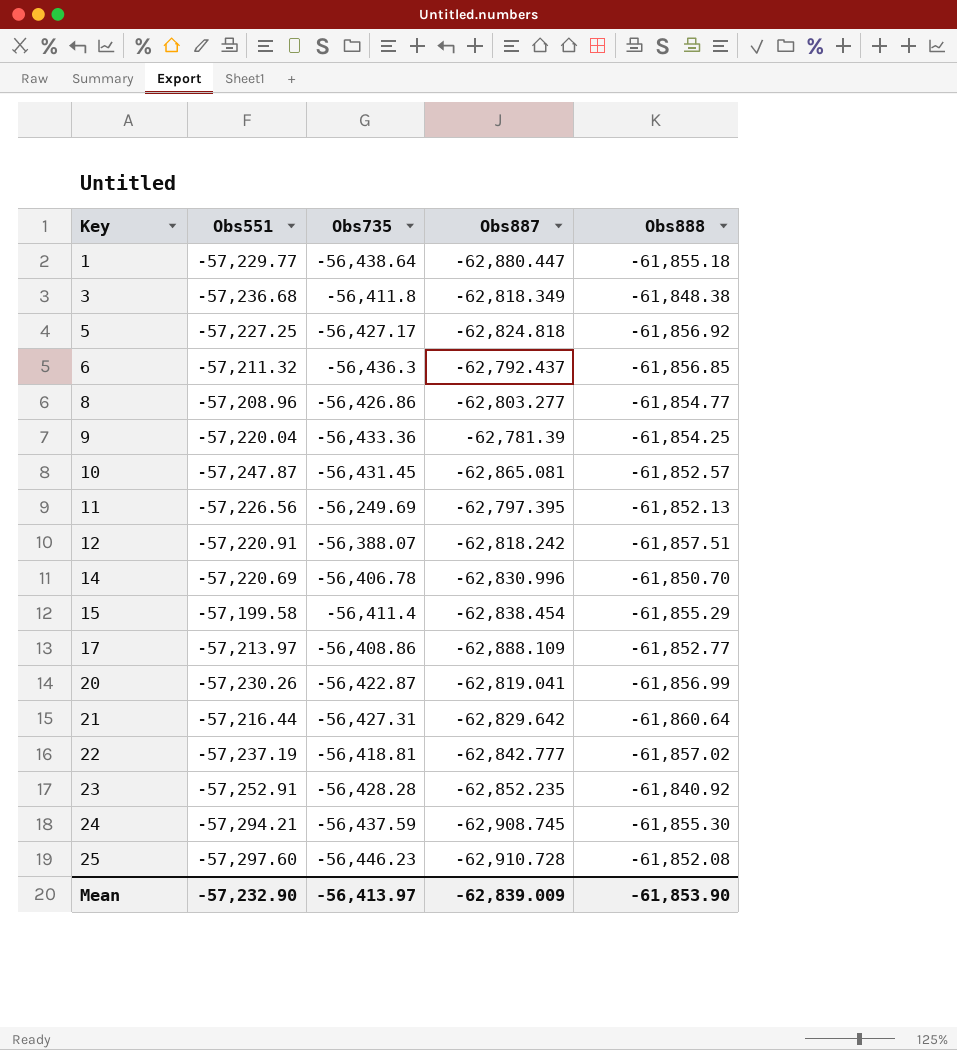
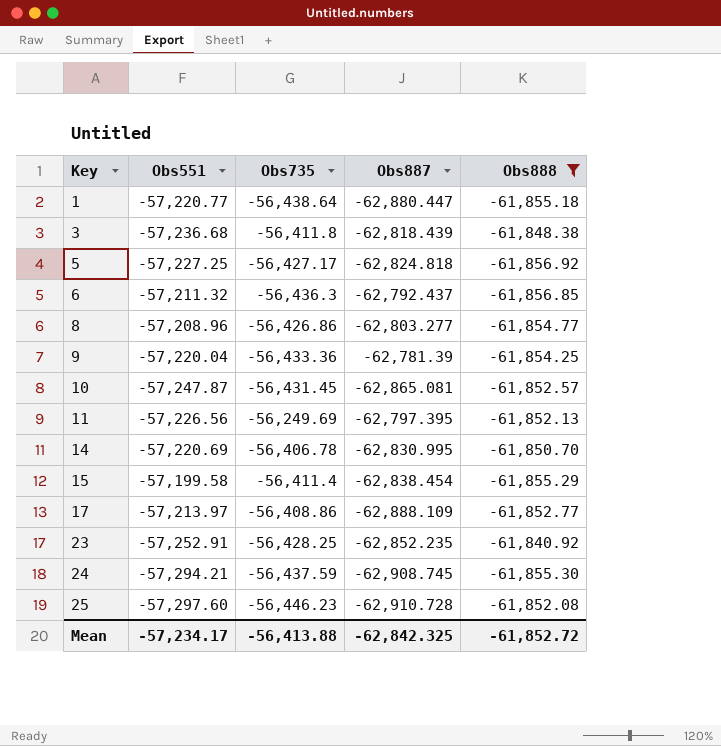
filter: none -> Obs888 >= -61,856.92
1 | Obs551: -57,229.77 -> -57,220.77
3 | Obs887: -62,818.349 -> -62,818.439
14 | Obs887: -62,830.996 -> -62,830.995
23 | Obs735: -56,428.28 -> -56,428.25
Mean | Obs551: -57,232.90 -> -57,234.17
Mean | Obs735: -56,413.97 -> -56,413.88
Mean | Obs887: -62,839.009 -> -62,842.325
Mean | Obs888: -61,853.90 -> -61,852.72

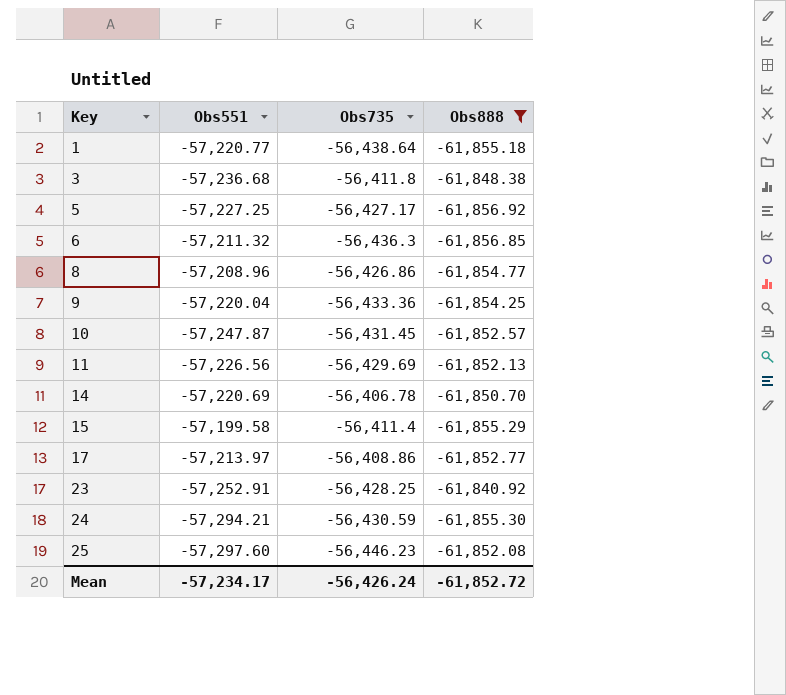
column Obs887 | position: 4 -> none
11 | Obs735: -56,249.69 -> -56,429.69
24 | Obs735: -56,437.59 -> -56,430.59
Mean | Obs735: -56,413.88 -> -56,426.24

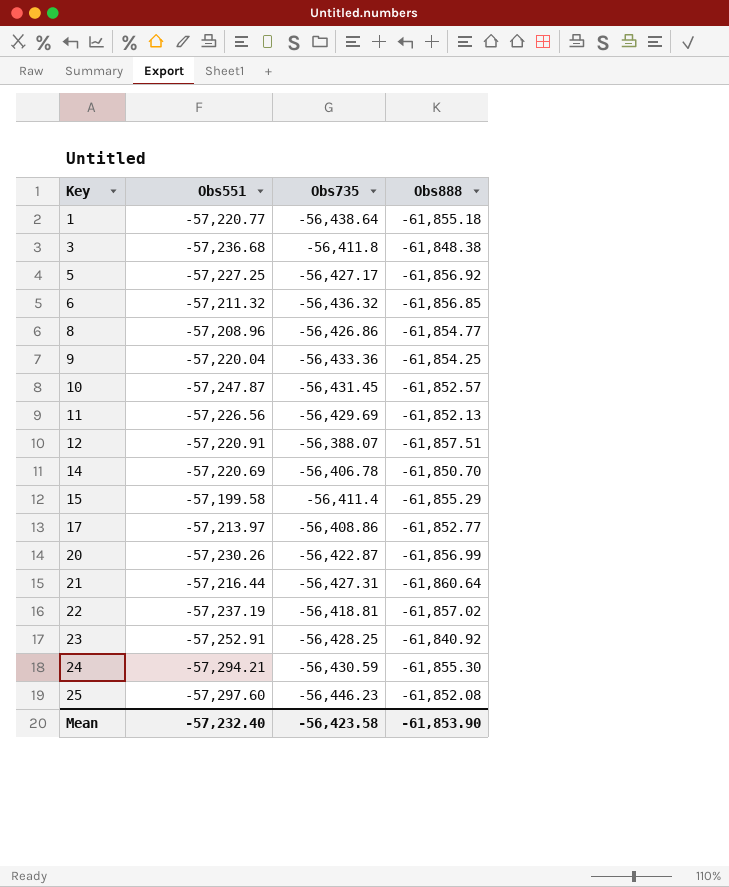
filter: Obs888 >= -61,856.92 -> none
6 | Obs735: -56,436.3 -> -56,436.32
Mean | Obs551: -57,234.17 -> -57,232.40
Mean | Obs735: -56,426.24 -> -56,423.58
Mean | Obs888: -61,852.72 -> -61,853.90

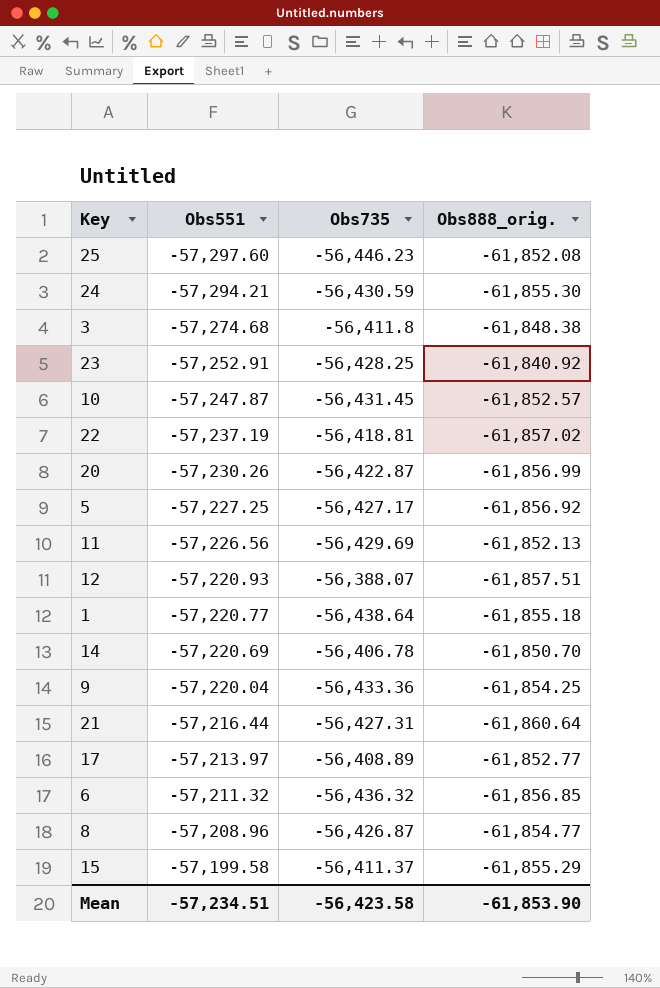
row order: Key ascending -> Obs551 ascending
column name: Obs888 -> Obs888_orig.
3 | Obs551: -57,236.68 -> -57,274.68
12 | Obs551: -57,220.91 -> -57,220.93
17 | Obs735: -56,408.86 -> -56,408.89
8 | Obs735: -56,426.86 -> -56,426.87
15 | Obs735: -56,411.4 -> -56,411.37
Mean | Obs551: -57,232.40 -> -57,234.51

